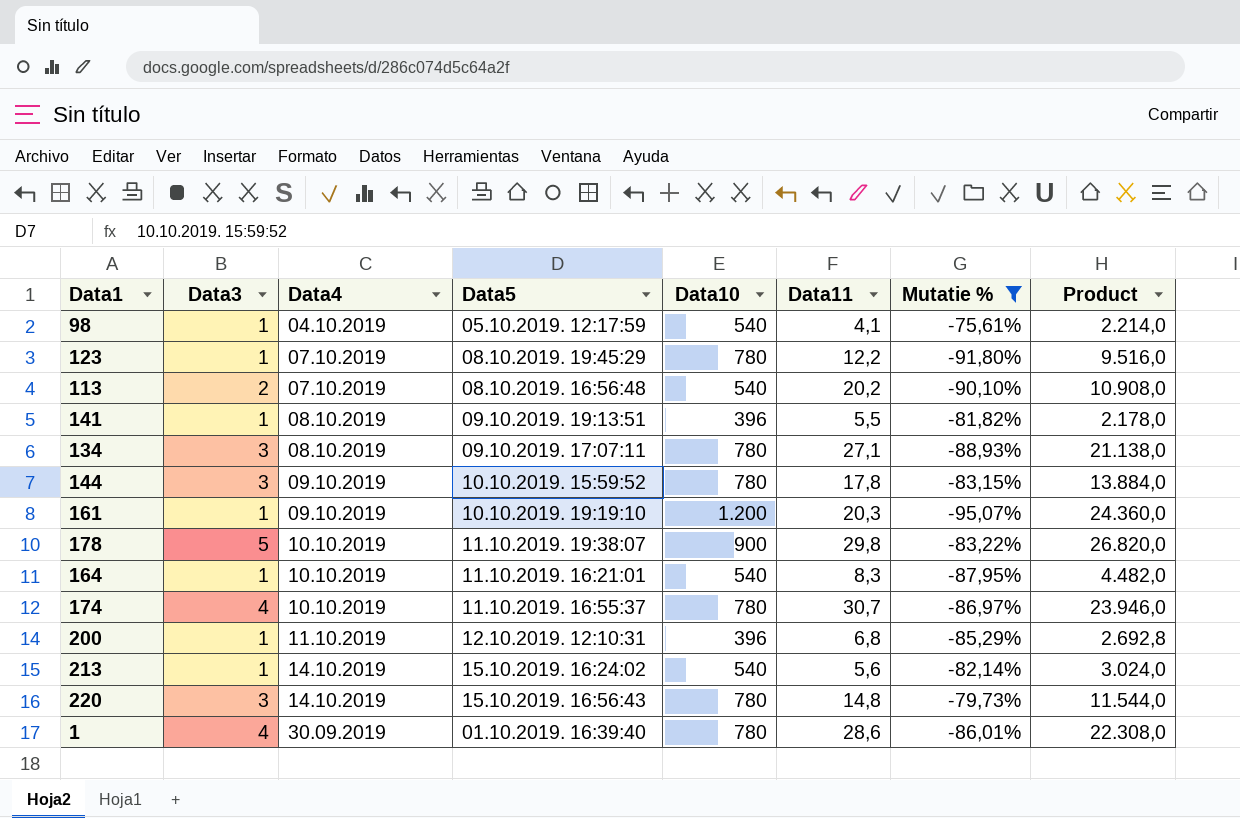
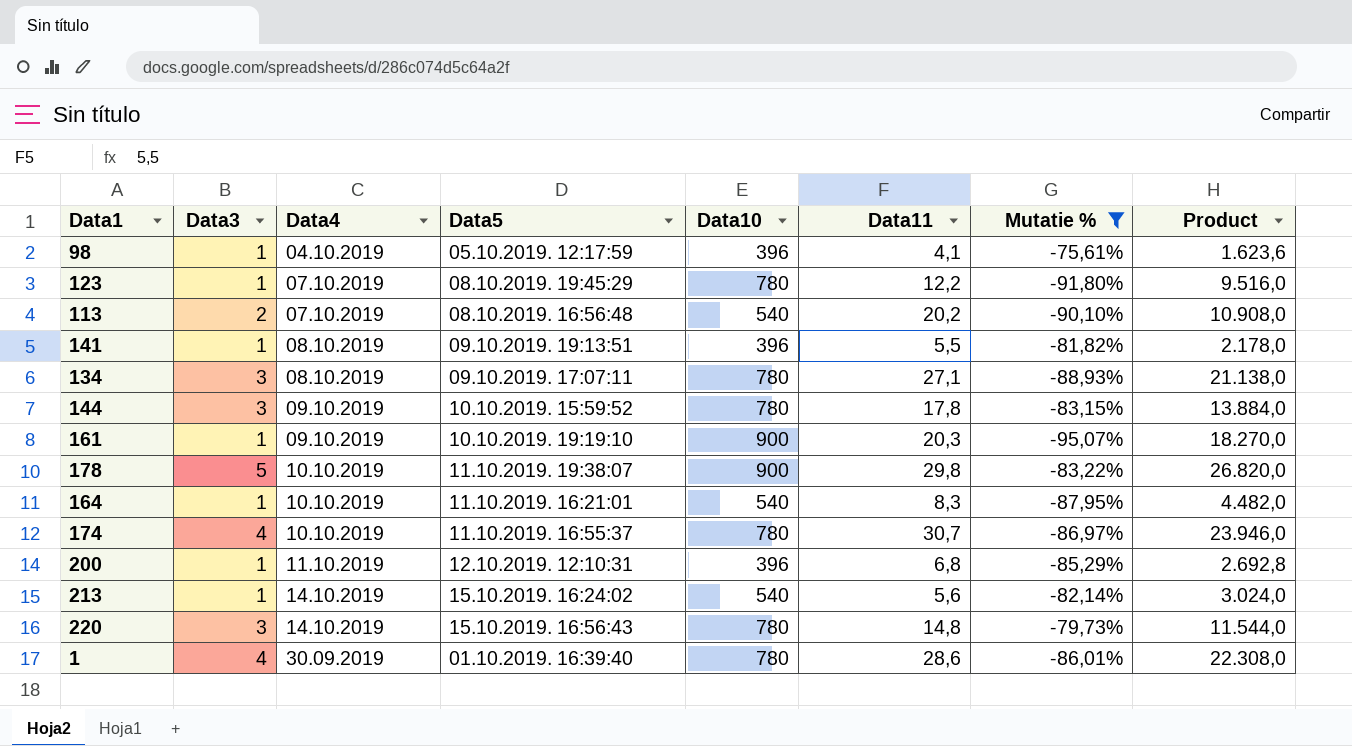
98 | Data10: 540 -> 396
98 | Product: 2.214,0 -> 1.623,6
161 | Data10: 1.200 -> 900
161 | Product: 24.360,0 -> 18.270,0

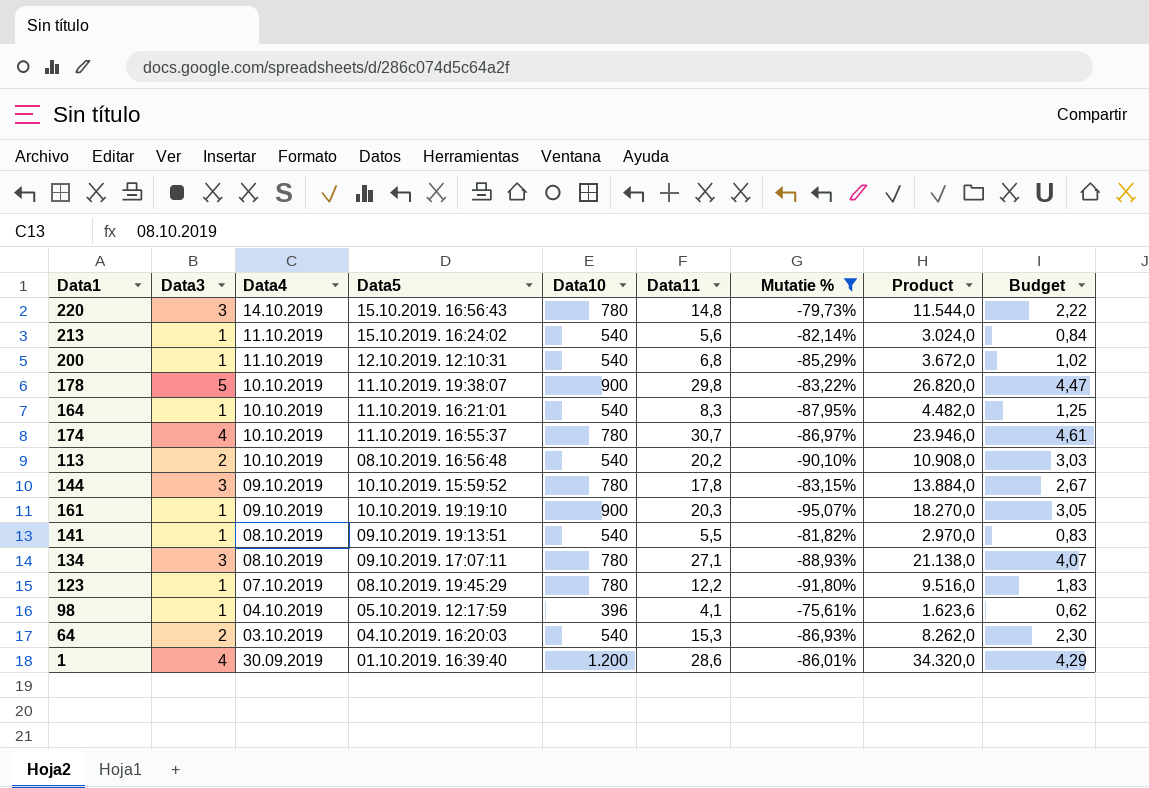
row order: none -> Data4 descending
column Budget | formula: none -> [Data11] * 0,15
213 | Data4: 14.10.2019 -> 11.10.2019
200 | Data10: 396 -> 540
200 | Product: 2.692,8 -> 3.672,0
113 | Data4: 07.10.2019 -> 10.10.2019
141 | Data10: 396 -> 540
141 | Product: 2.178,0 -> 2.970,0
row 64: none -> 2 | 03.10.2019 | 04.10.2019. 16:20:03 | 540 | 15,3 | -86,93% | 8.262,0 | 2,30
1 | Data10: 780 -> 1.200
1 | Product: 22.308,0 -> 34.320,0

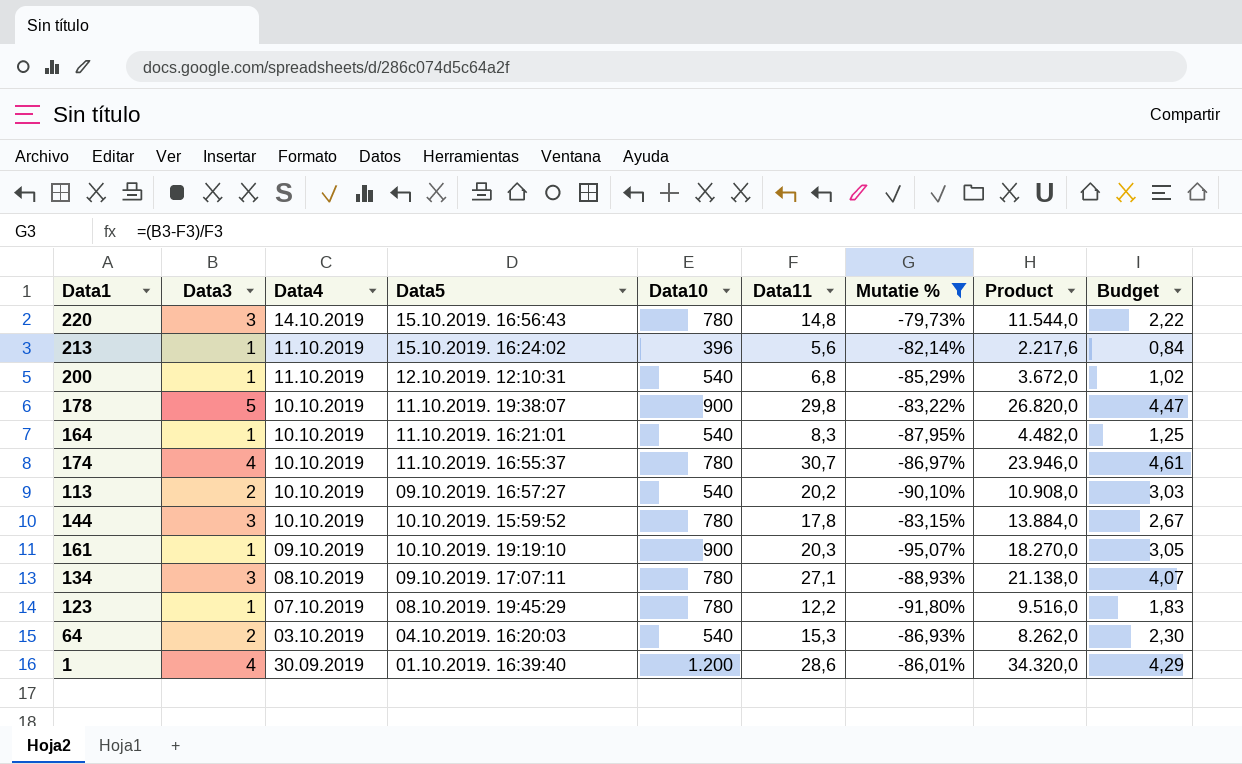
row 141: 1 | 08.10.2019 | 09.10.2019. 19:13:51 | 540 | 5,5 | -81,82% | 2.970,0 | 0,83 -> none
row 98: 1 | 04.10.2019 | 05.10.2019. 12:17:59 | 396 | 4,1 | -75,61% | 1.623,6 | 0,62 -> none
213 | Data10: 540 -> 396
213 | Product: 3.024,0 -> 2.217,6
113 | Data5: 08.10.2019. 16:56:48 -> 09.10.2019. 16:57:27
144 | Data4: 09.10.2019 -> 10.10.2019

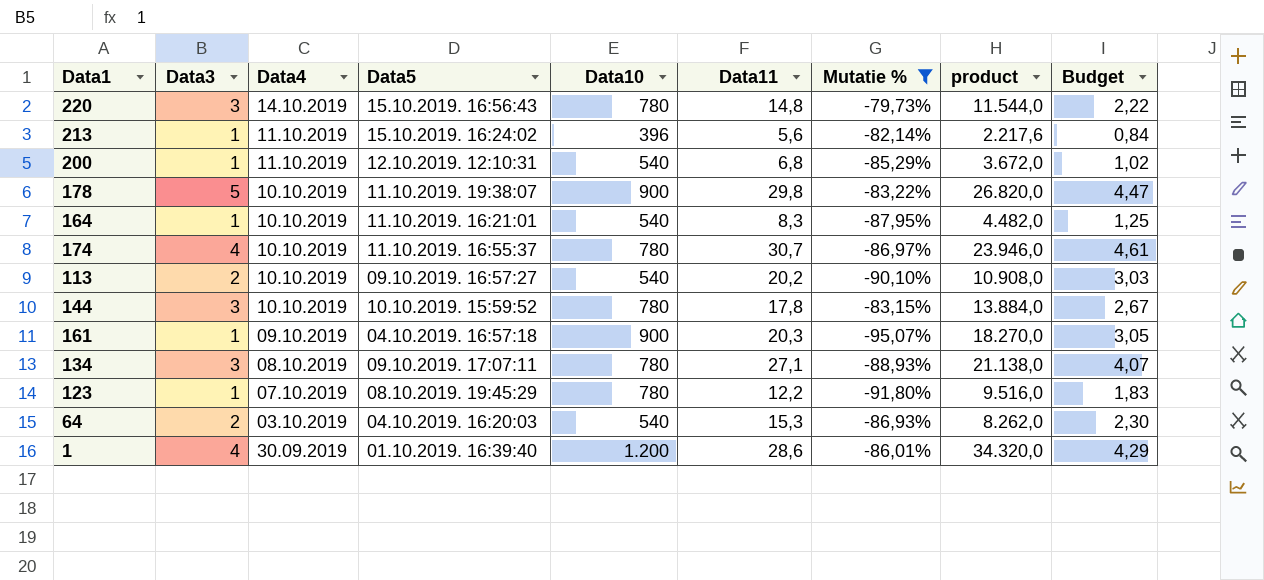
column name: Product -> product
161 | Data5: 10.10.2019. 19:19:10 -> 04.10.2019. 16:57:18

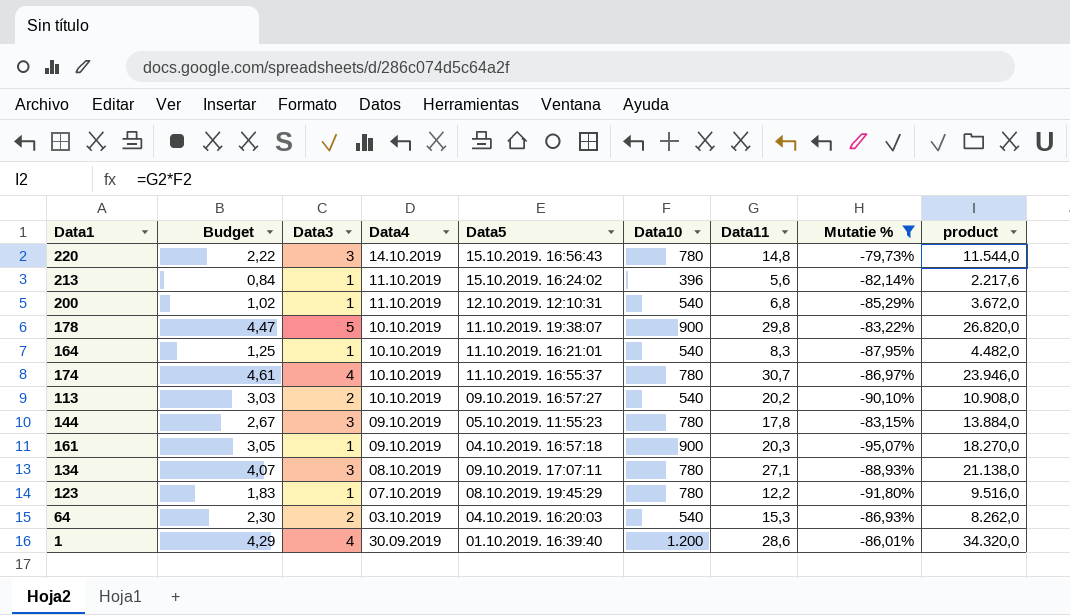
column Budget | position: 9 -> 2
144 | Data4: 10.10.2019 -> 09.10.2019
144 | Data5: 10.10.2019. 15:59:52 -> 05.10.2019. 11:55:23

